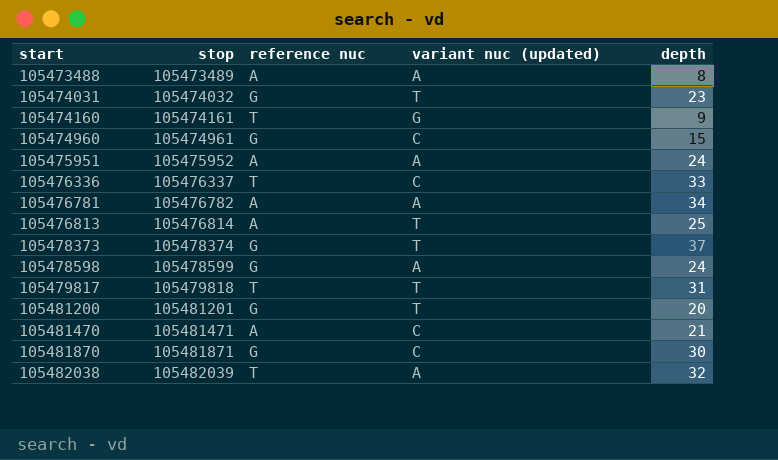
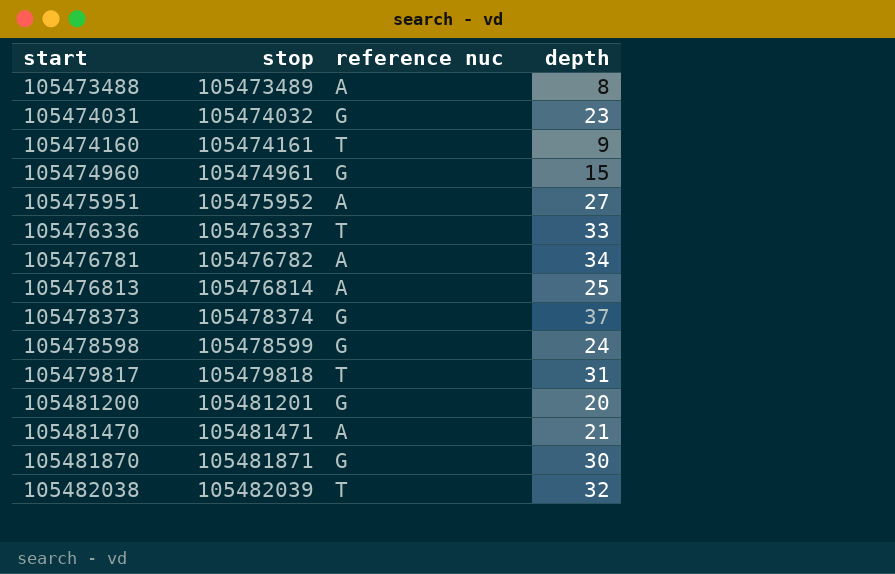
column variant nuc (updated) | position: 4 -> none
105475951 | depth: 24 -> 27

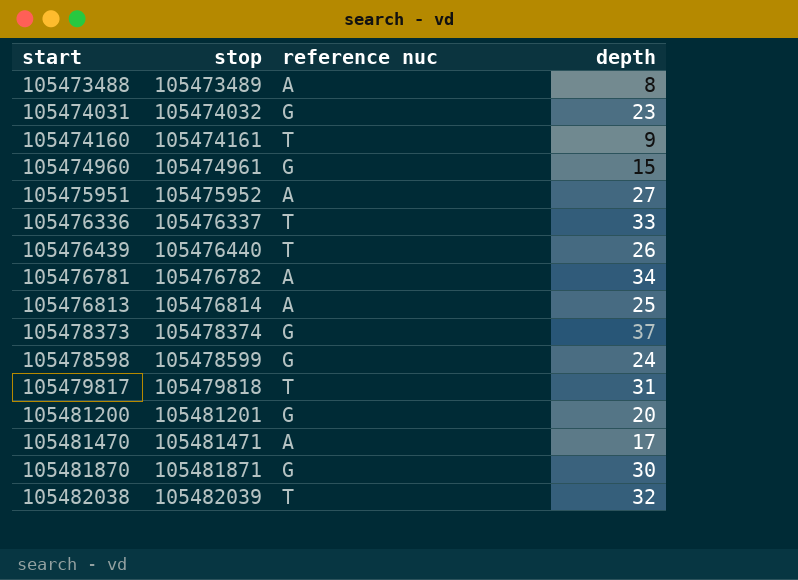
row 105476439: none -> 105476440 | T | 26
105481470 | depth: 21 -> 17

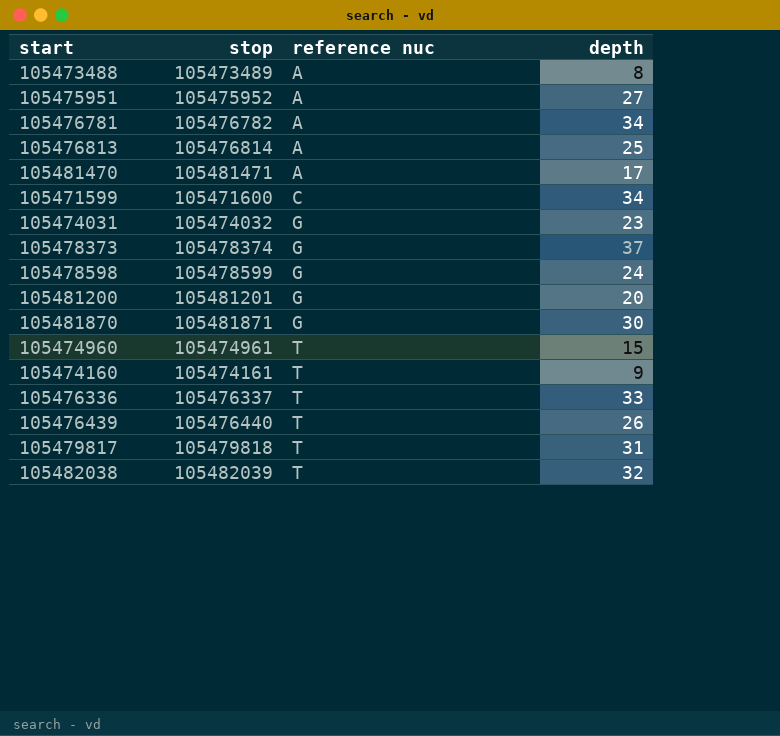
row order: start ascending -> reference nuc ascending
row 105471599: none -> 105471600 | C | 34
105474960 | reference nuc: G -> T

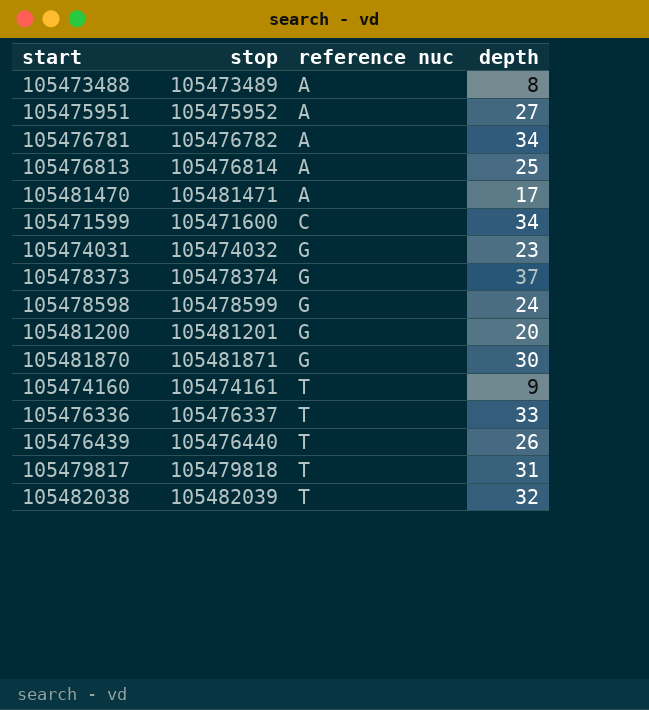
row 105474960: 105474961 | T | 15 -> none

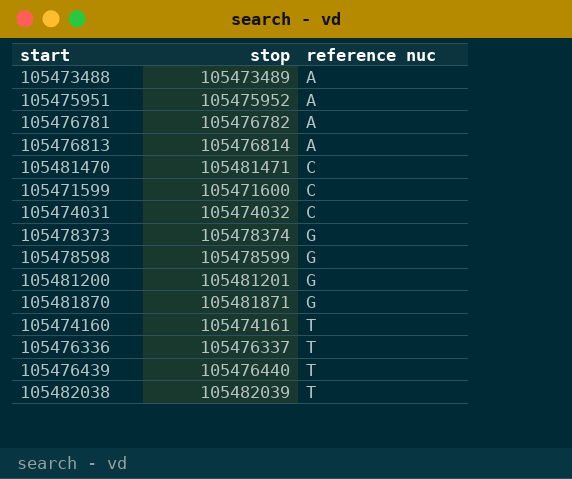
column depth | position: 4 -> none
row 105479817: 105479818 | T | 31 -> none
105481470 | reference nuc: A -> C
105474031 | reference nuc: G -> C

